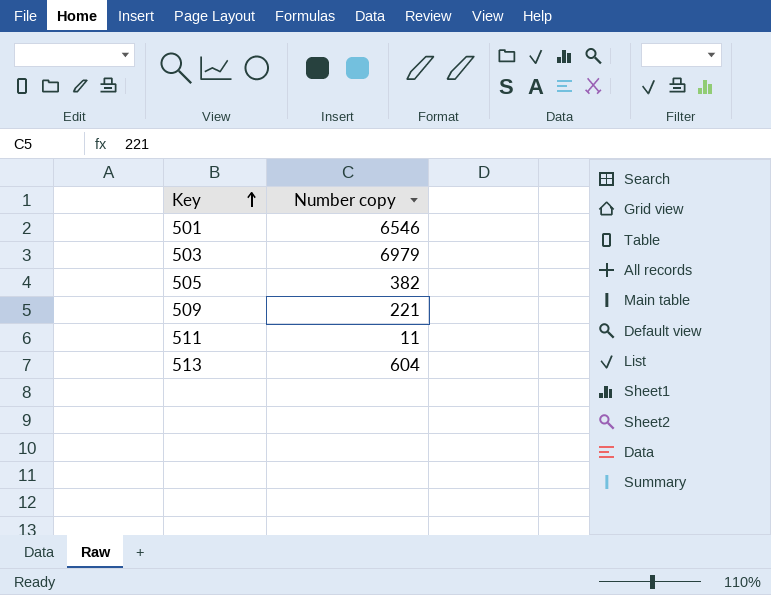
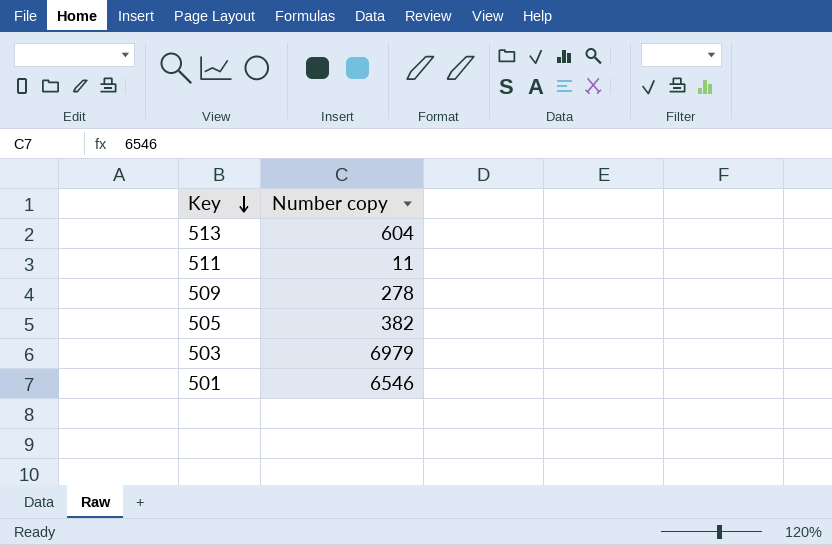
row order: Key ascending -> Key descending
509 | Number copy: 221 -> 278

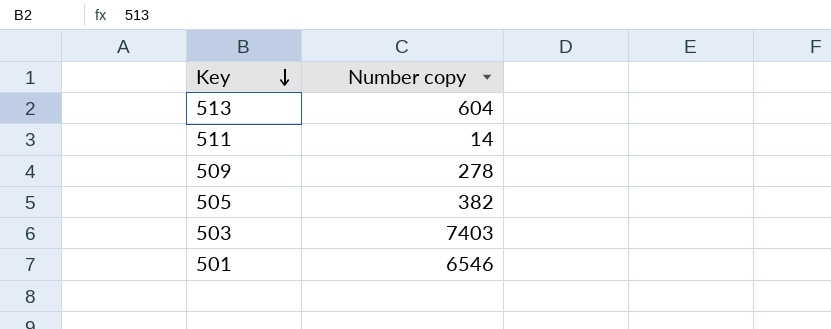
511 | Number copy: 11 -> 14
503 | Number copy: 6979 -> 7403

